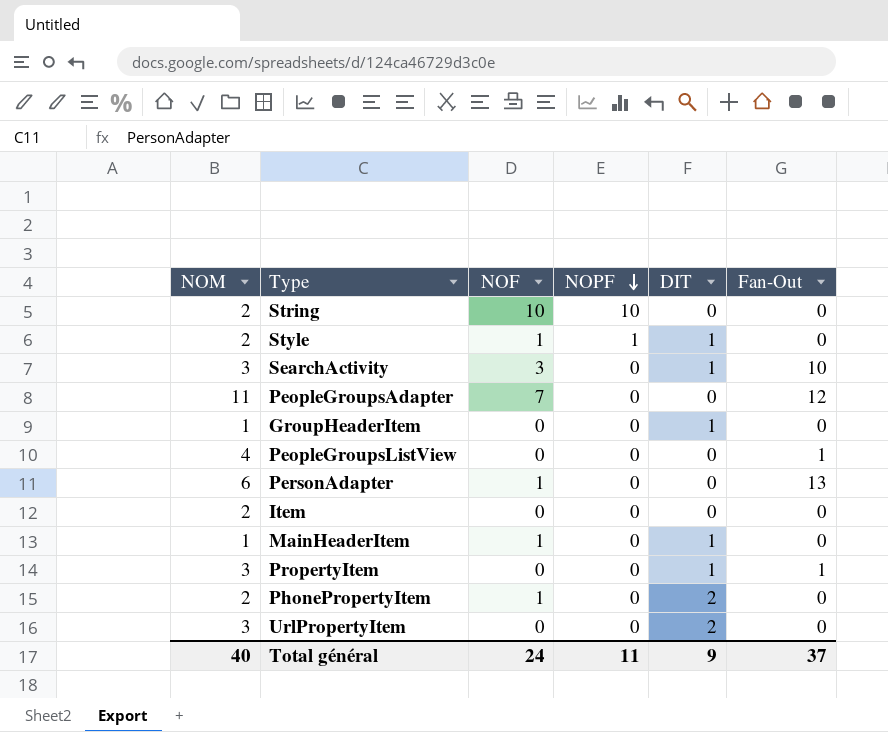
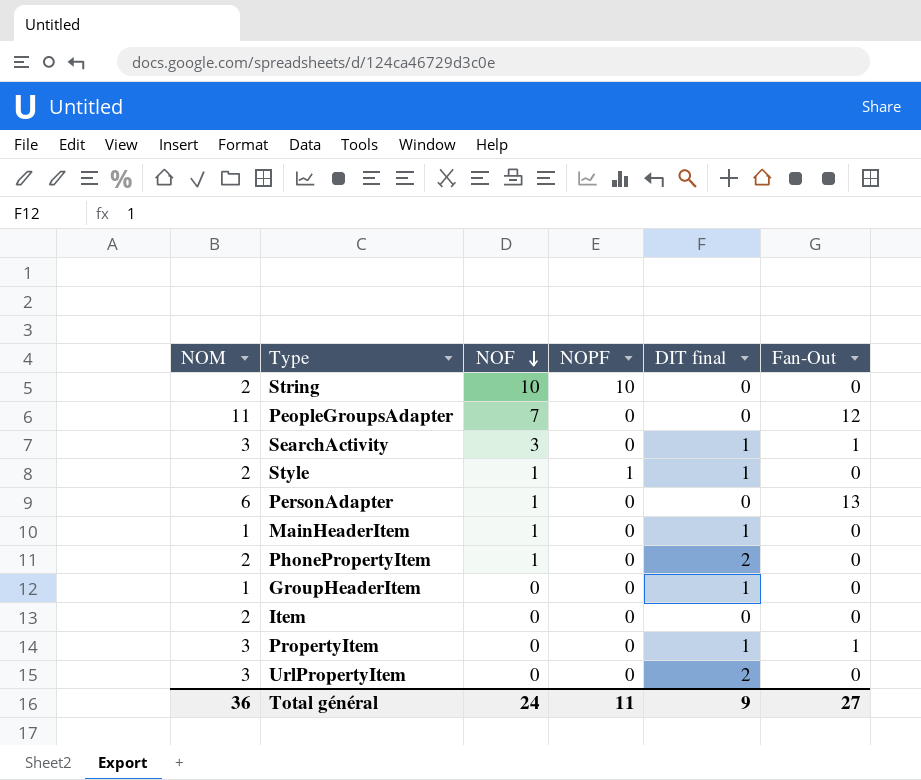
row order: NOPF descending -> NOF descending
column name: DIT -> DIT final
row PeopleGroupsListView: 4 | 0 | 0 | 0 | 1 -> none
SearchActivity | Fan-Out: 10 -> 1
Total général | NOM: 40 -> 36
Total général | Fan-Out: 37 -> 27

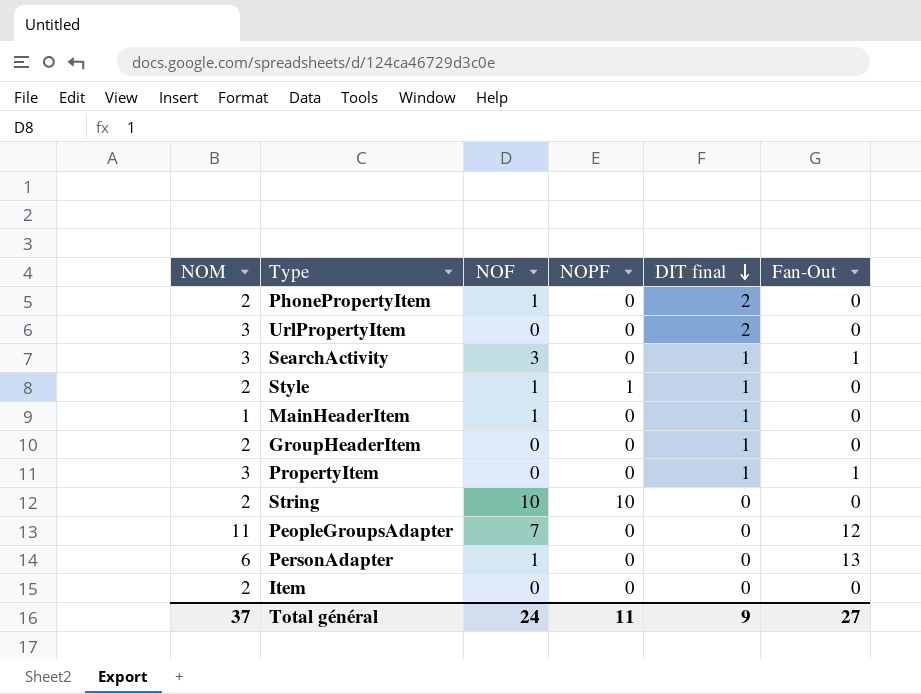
row order: NOF descending -> DIT final descending
GroupHeaderItem | NOM: 1 -> 2
Total général | NOM: 36 -> 37

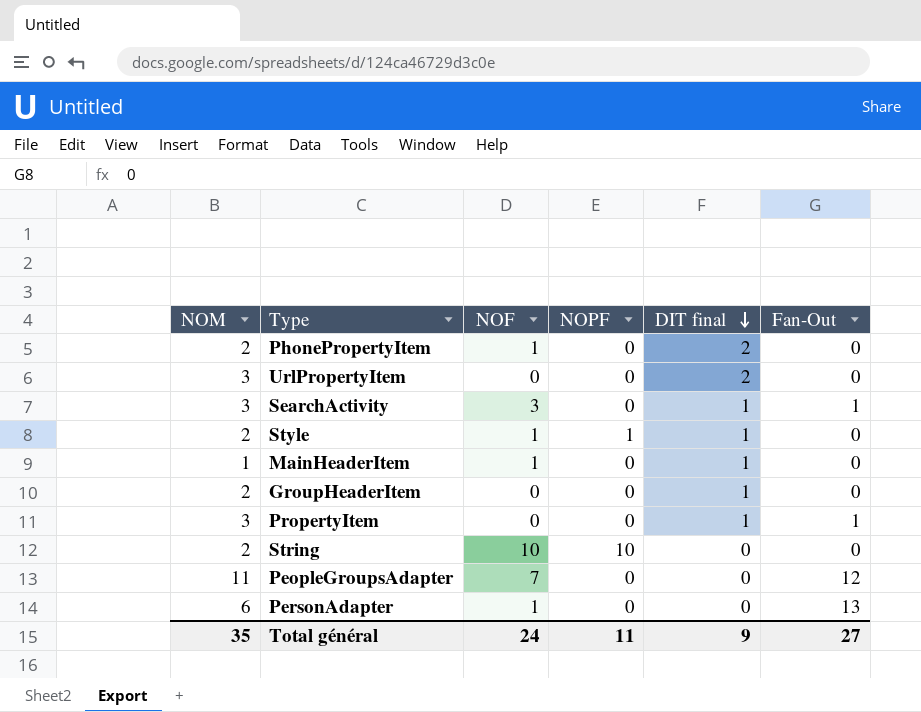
row Item: 2 | 0 | 0 | 0 | 0 -> none
Total général | NOM: 37 -> 35

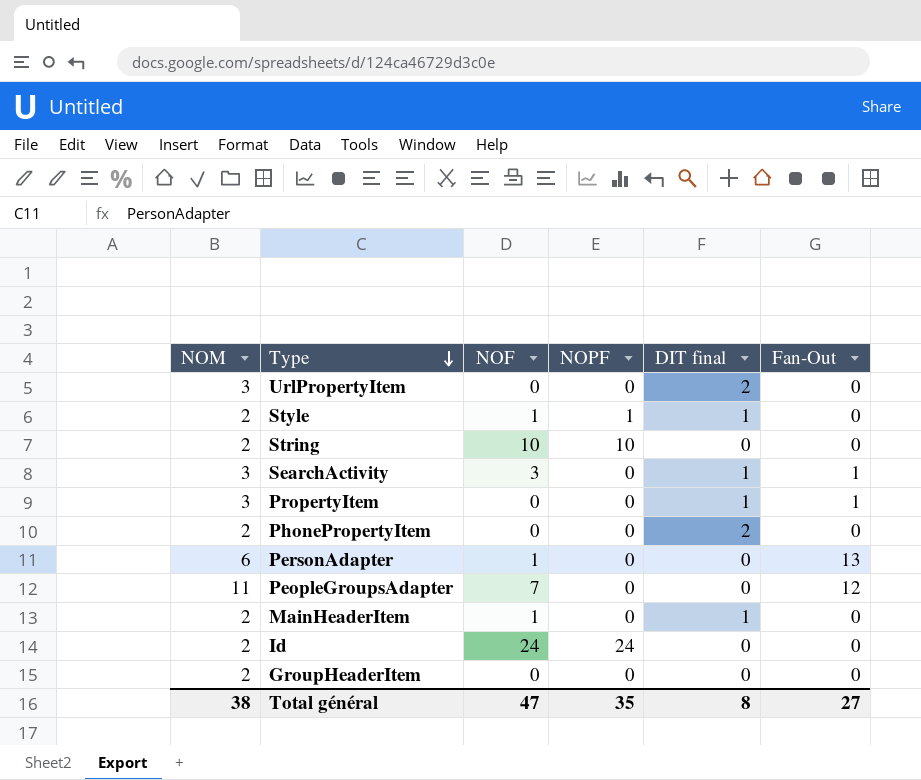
row order: DIT final descending -> Type descending
PhonePropertyItem | NOF: 1 -> 0
MainHeaderItem | NOM: 1 -> 2
row Id: none -> 2 | 24 | 24 | 0 | 0
GroupHeaderItem | DIT final: 1 -> 0
Total général | NOM: 35 -> 38
Total général | NOF: 24 -> 47
Total général | NOPF: 11 -> 35
Total général | DIT final: 9 -> 8

